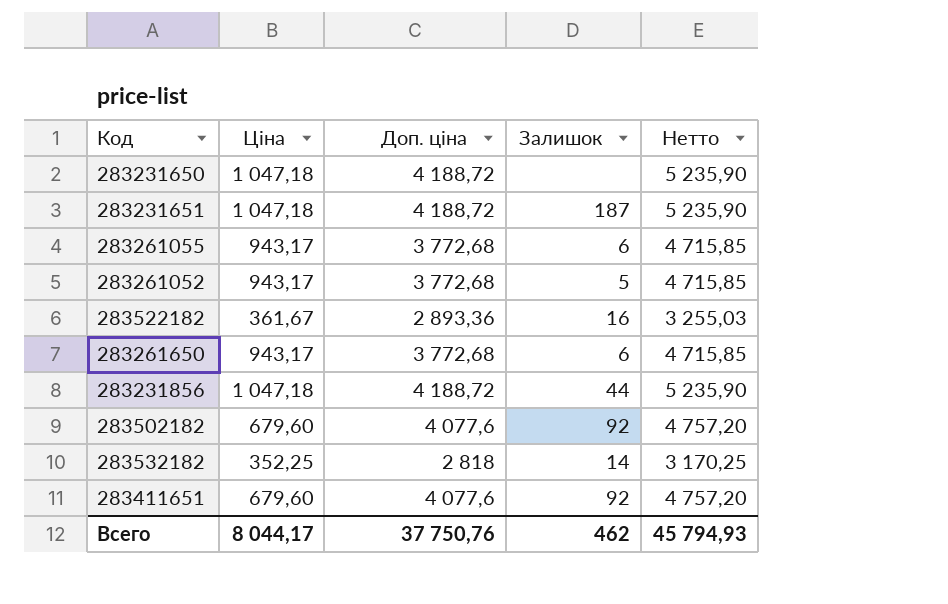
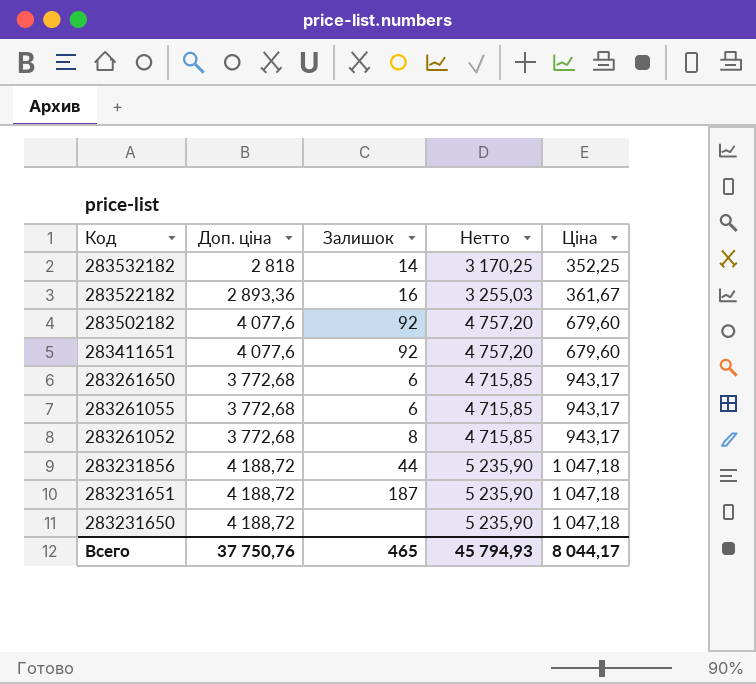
row order: none -> Код descending
column Ціна | position: 2 -> 5
283261052 | Залишок: 5 -> 8
Всего | Залишок: 462 -> 465

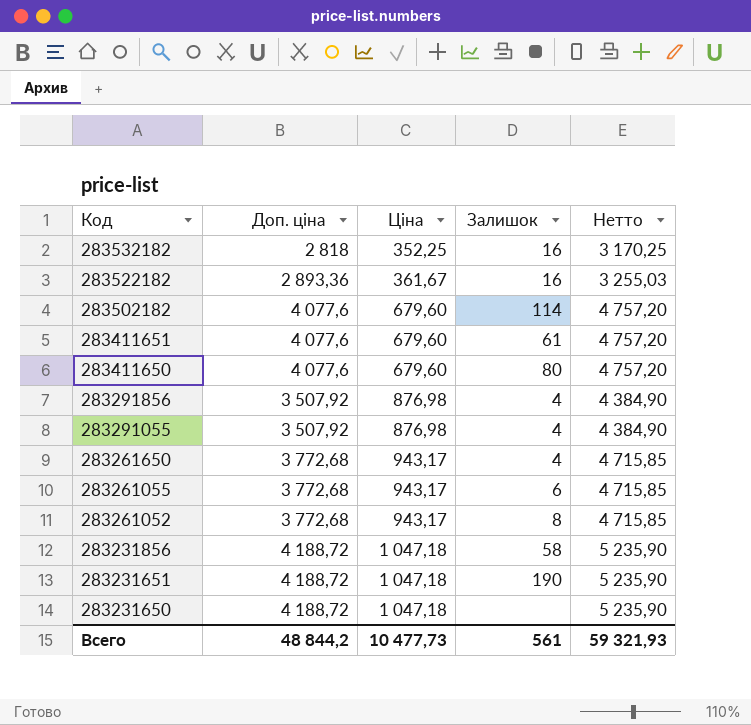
column Ціна | position: 5 -> 3
283532182 | Залишок: 14 -> 16
283502182 | Залишок: 92 -> 114
283411651 | Залишок: 92 -> 61
row 283411650: none -> 4 077,6 | 679,60 | 80 | 4 757,20
row 283291856: none -> 3 507,92 | 876,98 | 4 | 4 384,90
row 283291055: none -> 3 507,92 | 876,98 | 4 | 4 384,90
283261650 | Залишок: 6 -> 4
283231856 | Залишок: 44 -> 58
283231651 | Залишок: 187 -> 190
Всего | Доп. ціна: 37 750,76 -> 48 844,2
Всего | Ціна: 8 044,17 -> 10 477,73
Всего | Залишок: 465 -> 561
Всего | Нетто: 45 794,93 -> 59 321,93

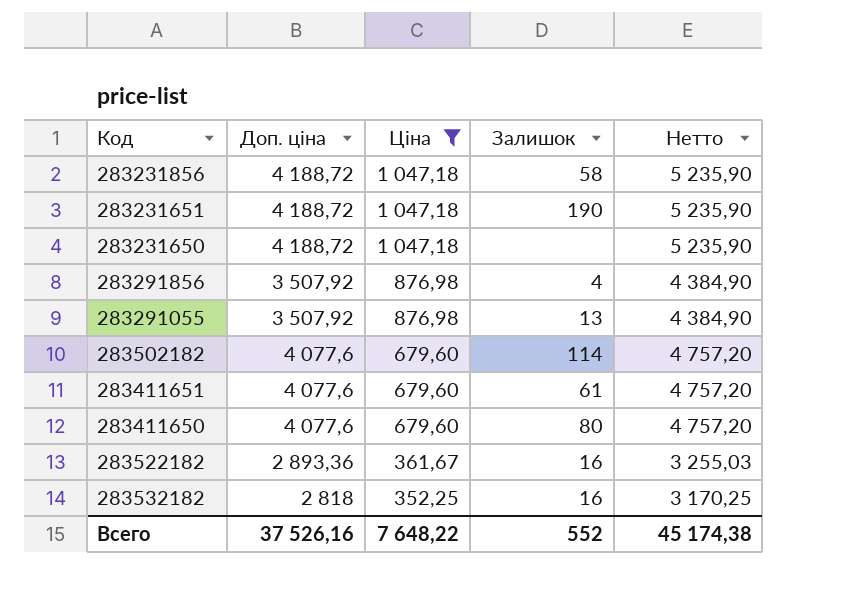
filter: none -> Ціна != 943,17
row order: Код descending -> Ціна descending
283291055 | Залишок: 4 -> 13
Всего | Доп. ціна: 48 844,2 -> 37 526,16
Всего | Ціна: 10 477,73 -> 7 648,22
Всего | Залишок: 561 -> 552
Всего | Нетто: 59 321,93 -> 45 174,38

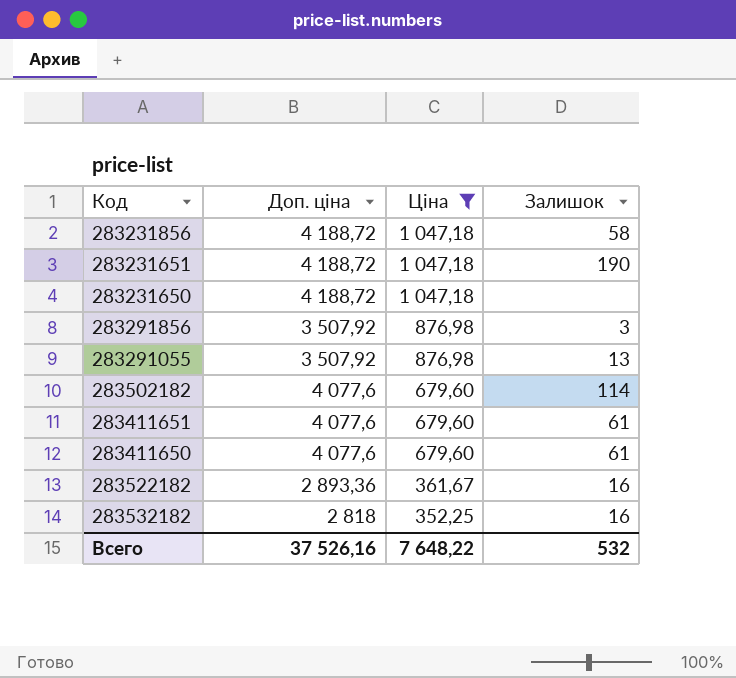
column Нетто | formula: [Доп. ціна] + [Ціна] -> none
283291856 | Залишок: 4 -> 3
283411650 | Залишок: 80 -> 61
Всего | Залишок: 552 -> 532

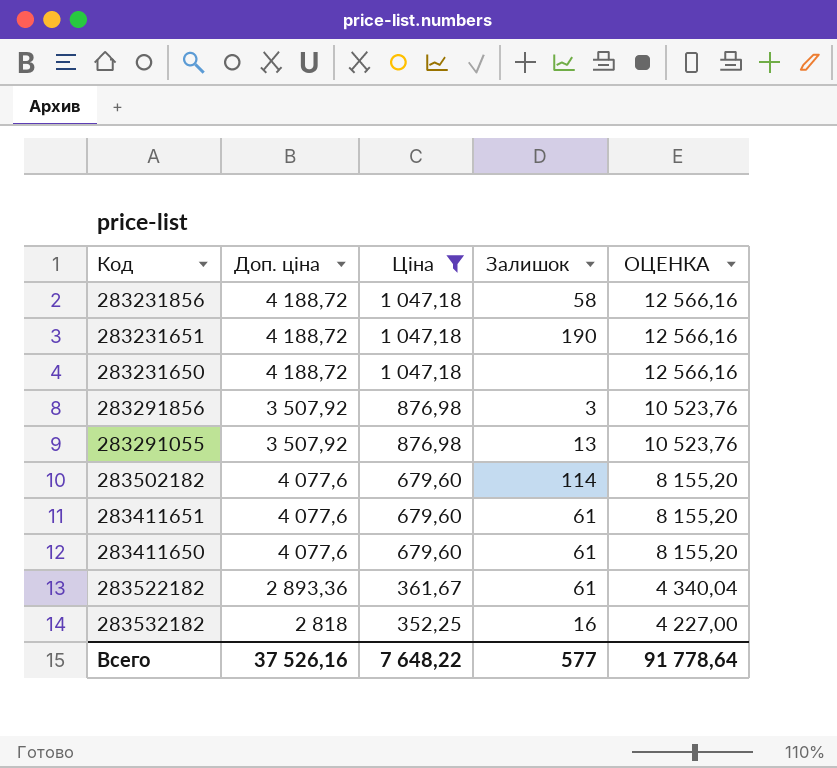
column ОЦЕНКА | formula: none -> [Ціна] * 12
283522182 | Залишок: 16 -> 61
Всего | Залишок: 532 -> 577

